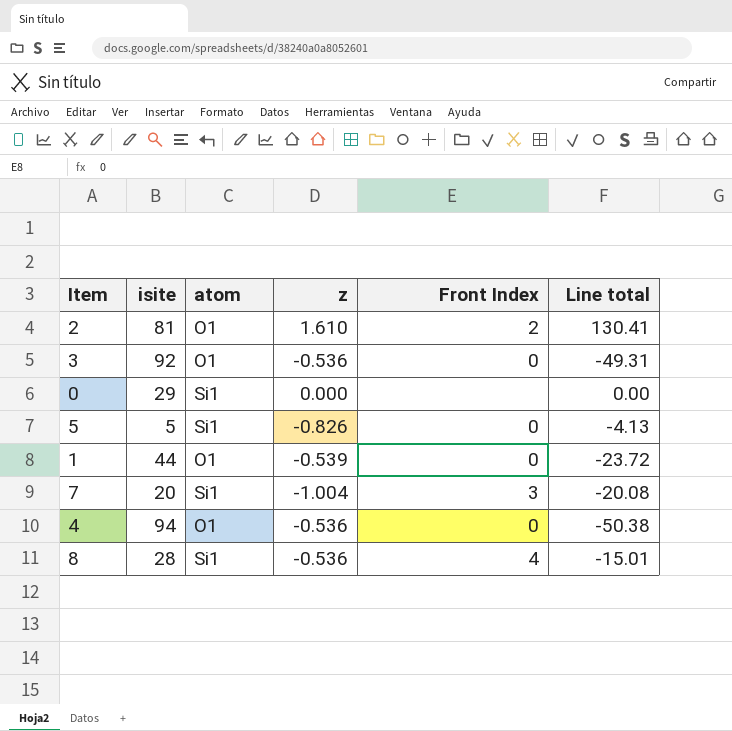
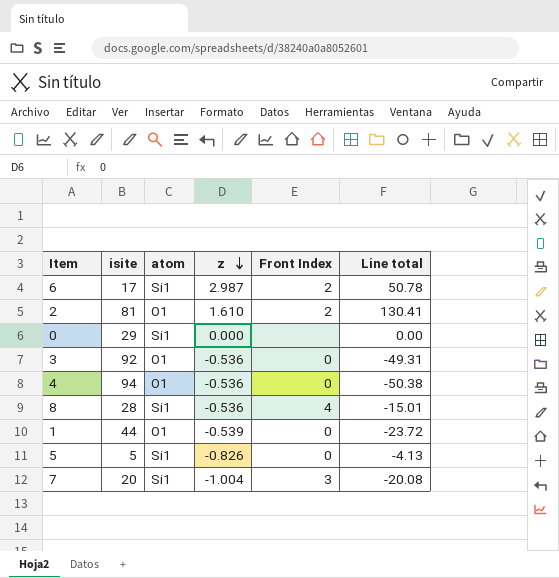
row order: none -> z descending
row 6: none -> 17 | Si1 | 2.987 | 2 | 50.78

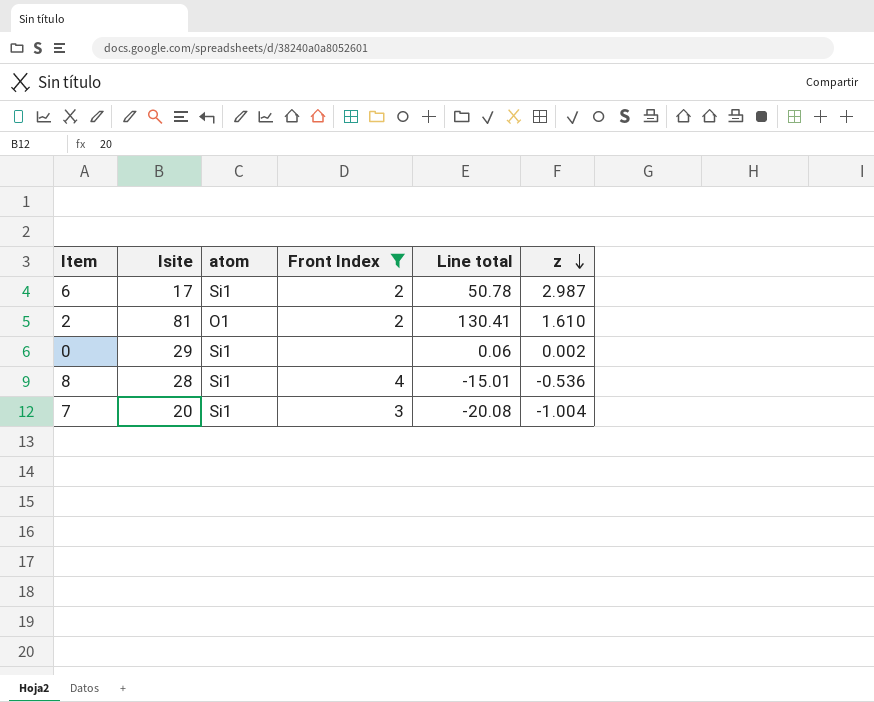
filter: none -> Front Index != 0
column name: isite -> Isite
column z | position: 4 -> 6
0 | Line total: 0.00 -> 0.06
0 | z: 0.000 -> 0.002

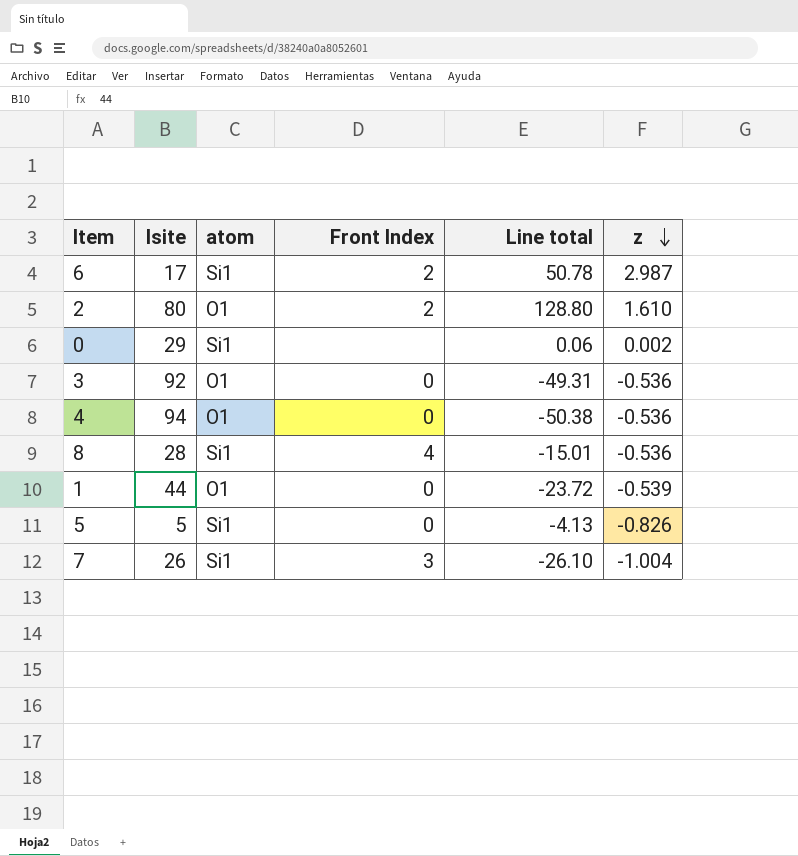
filter: Front Index != 0 -> none
2 | Isite: 81 -> 80
2 | Line total: 130.41 -> 128.80
7 | Isite: 20 -> 26
7 | Line total: -20.08 -> -26.10

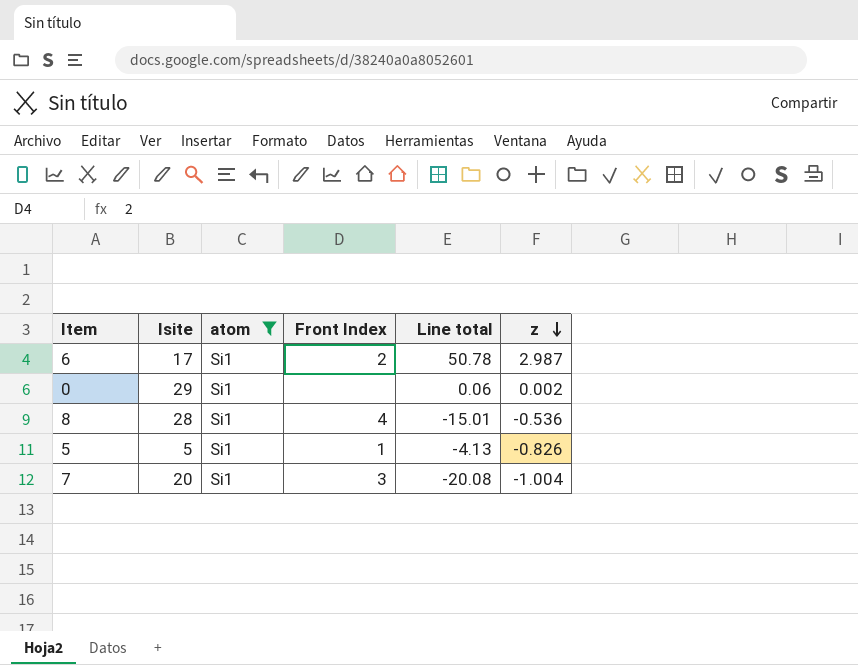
filter: none -> atom = Si1
5 | Front Index: 0 -> 1
7 | Isite: 26 -> 20
7 | Line total: -26.10 -> -20.08

